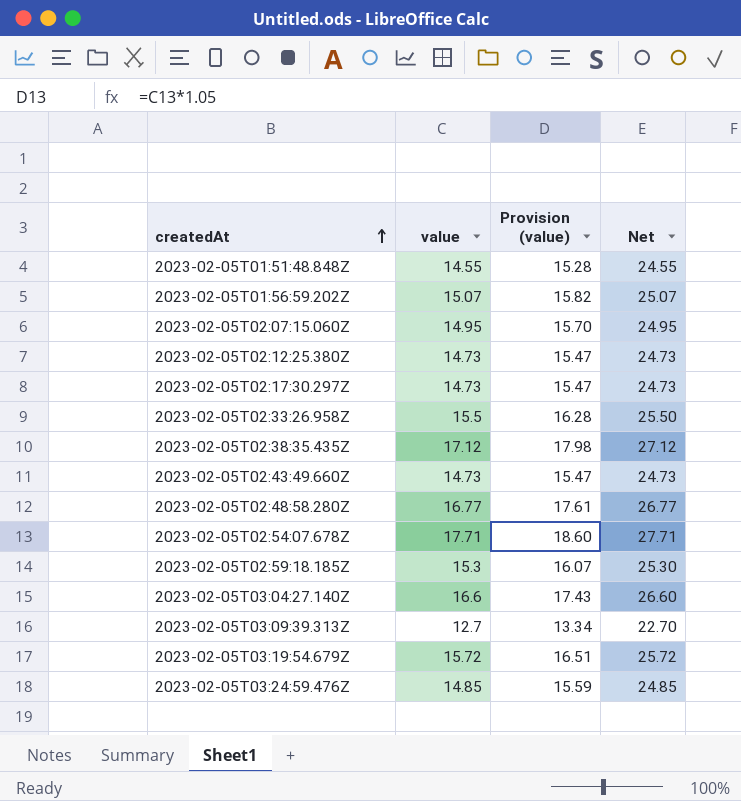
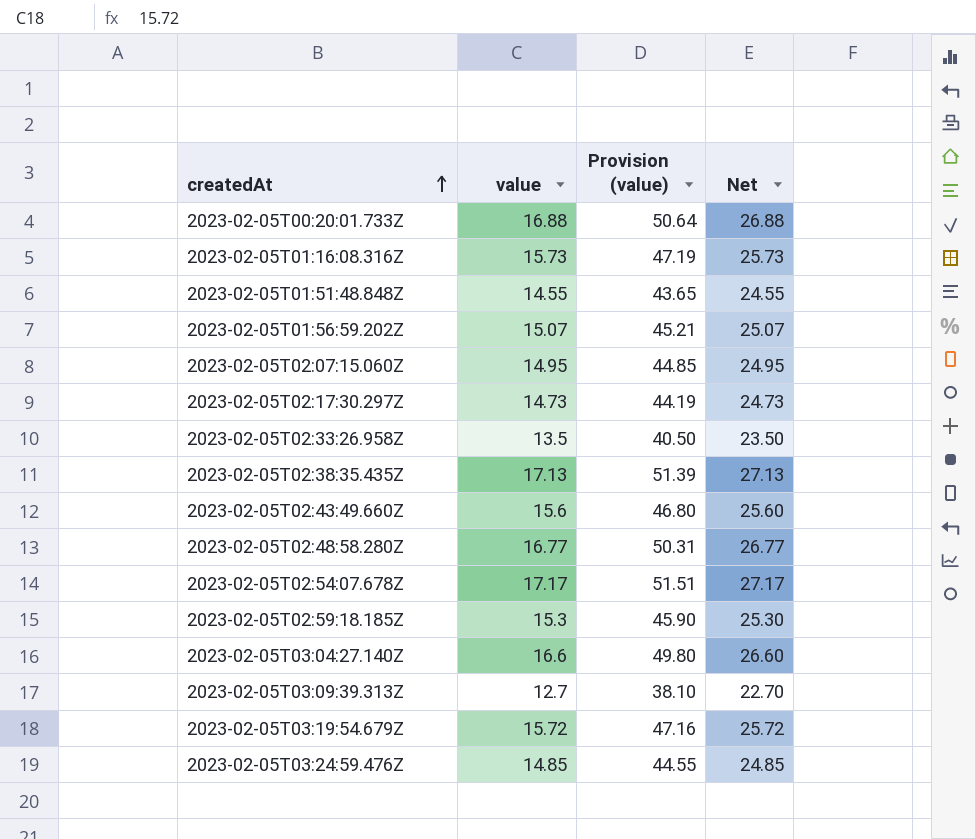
column Provision (value) | formula: [value] * 1.05 -> [value] * 3
row 2023-02-05T02:12:25.380Z: 14.73 | 15.47 | 24.73 -> none
row 2023-02-05T00:20:01.733Z: none -> 16.88 | 50.64 | 26.88
row 2023-02-05T01:16:08.316Z: none -> 15.73 | 47.19 | 25.73
2023-02-05T02:33:26.958Z | value: 15.5 -> 13.5
2023-02-05T02:33:26.958Z | Net: 25.50 -> 23.50
2023-02-05T02:38:35.435Z | value: 17.12 -> 17.13
2023-02-05T02:38:35.435Z | Net: 27.12 -> 27.13
2023-02-05T02:43:49.660Z | value: 14.73 -> 15.6
2023-02-05T02:43:49.660Z | Net: 24.73 -> 25.60
2023-02-05T02:54:07.678Z | value: 17.71 -> 17.17
2023-02-05T02:54:07.678Z | Net: 27.71 -> 27.17

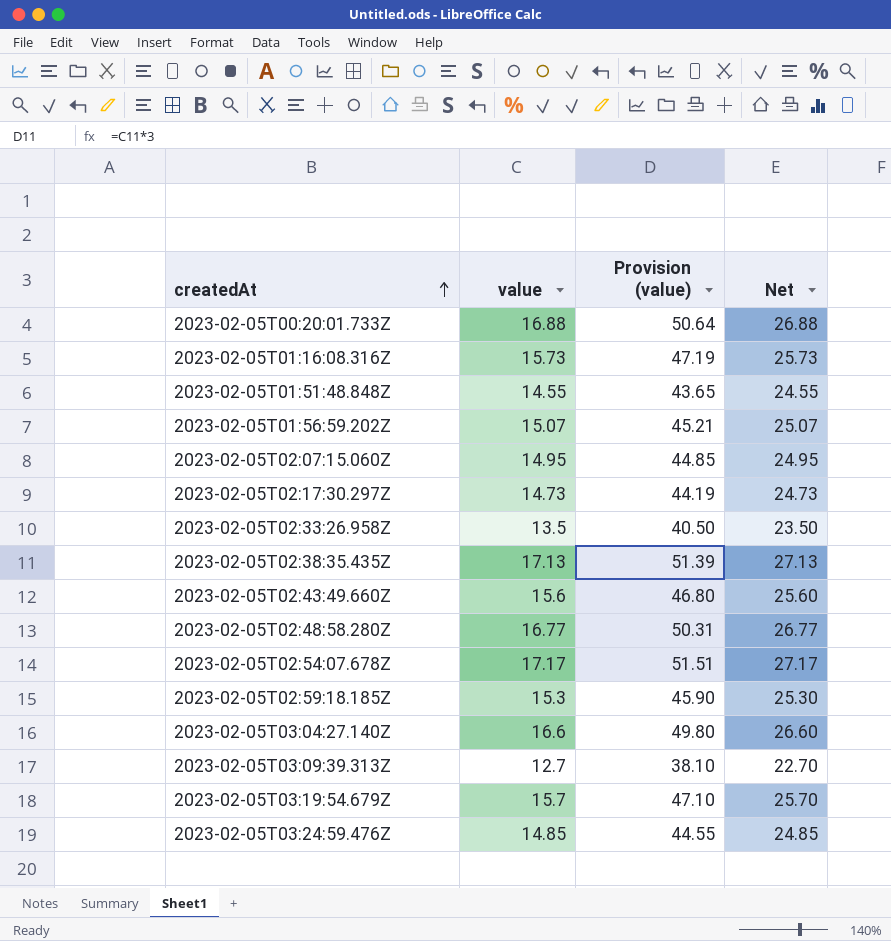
2023-02-05T03:19:54.679Z | value: 15.72 -> 15.7
2023-02-05T03:19:54.679Z | Provision (value): 47.16 -> 47.10
2023-02-05T03:19:54.679Z | Net: 25.72 -> 25.70

